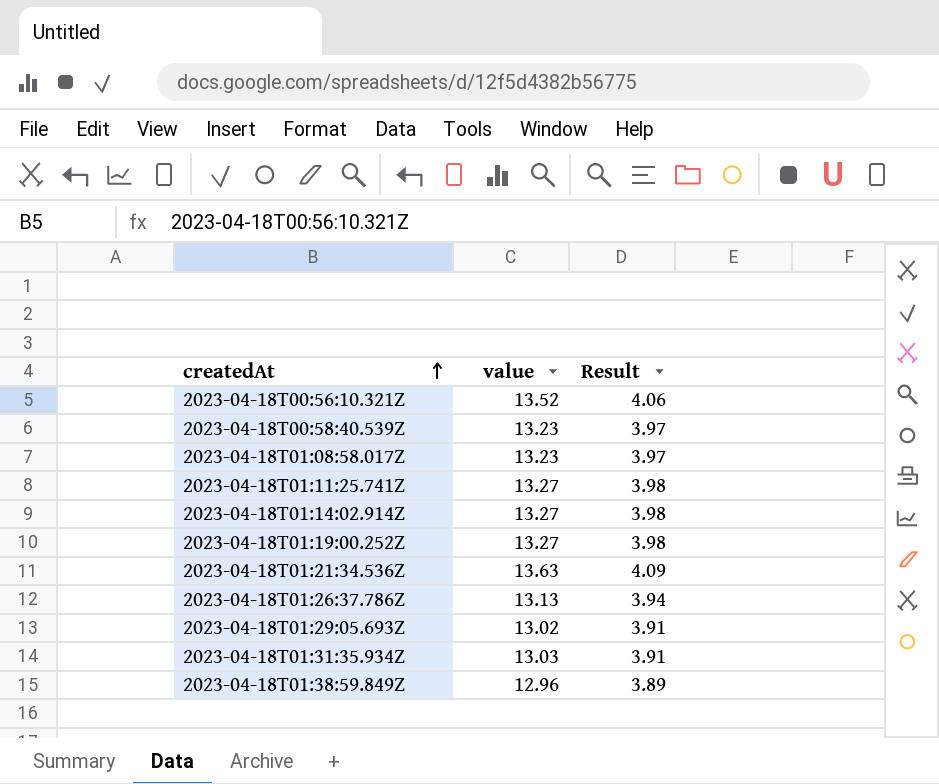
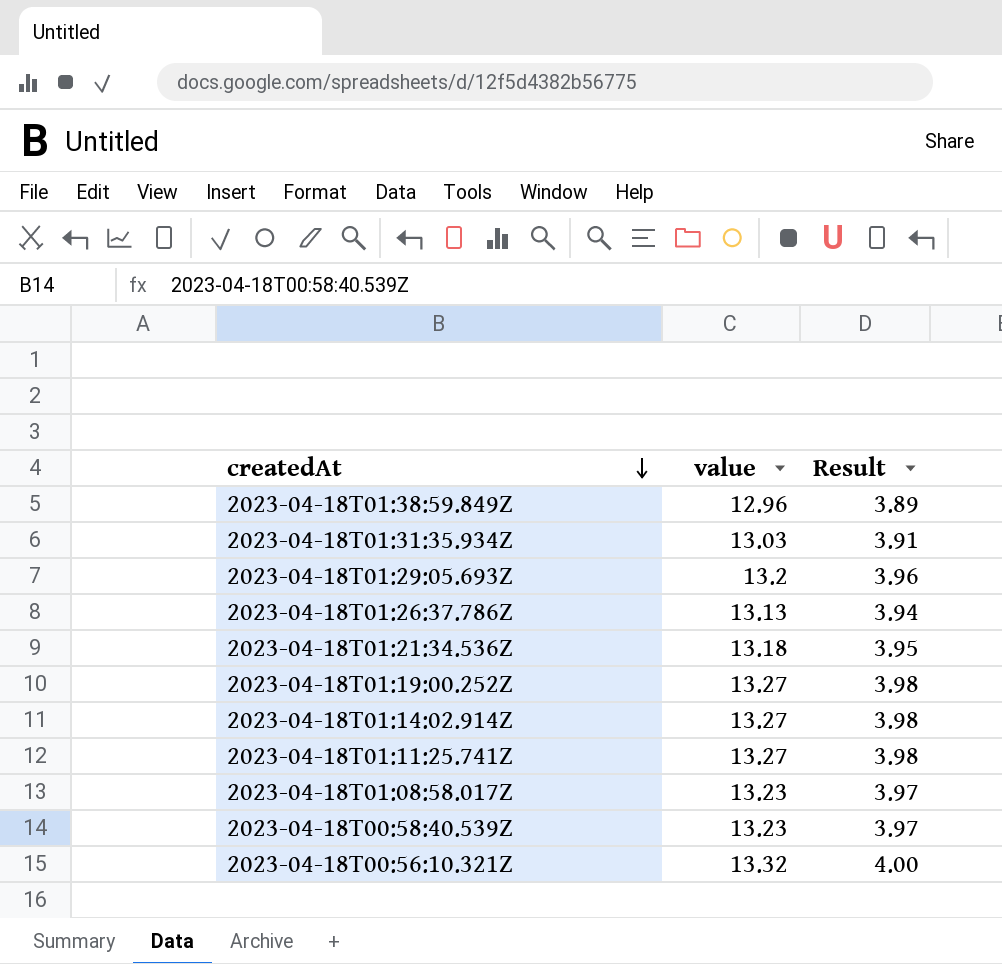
row order: createdAt ascending -> createdAt descending
2023-04-18T01:29:05.693Z | value: 13.02 -> 13.2
2023-04-18T01:29:05.693Z | Result: 3.91 -> 3.96
2023-04-18T01:21:34.536Z | value: 13.63 -> 13.18
2023-04-18T01:21:34.536Z | Result: 4.09 -> 3.95
2023-04-18T00:56:10.321Z | value: 13.52 -> 13.32
2023-04-18T00:56:10.321Z | Result: 4.06 -> 4.00

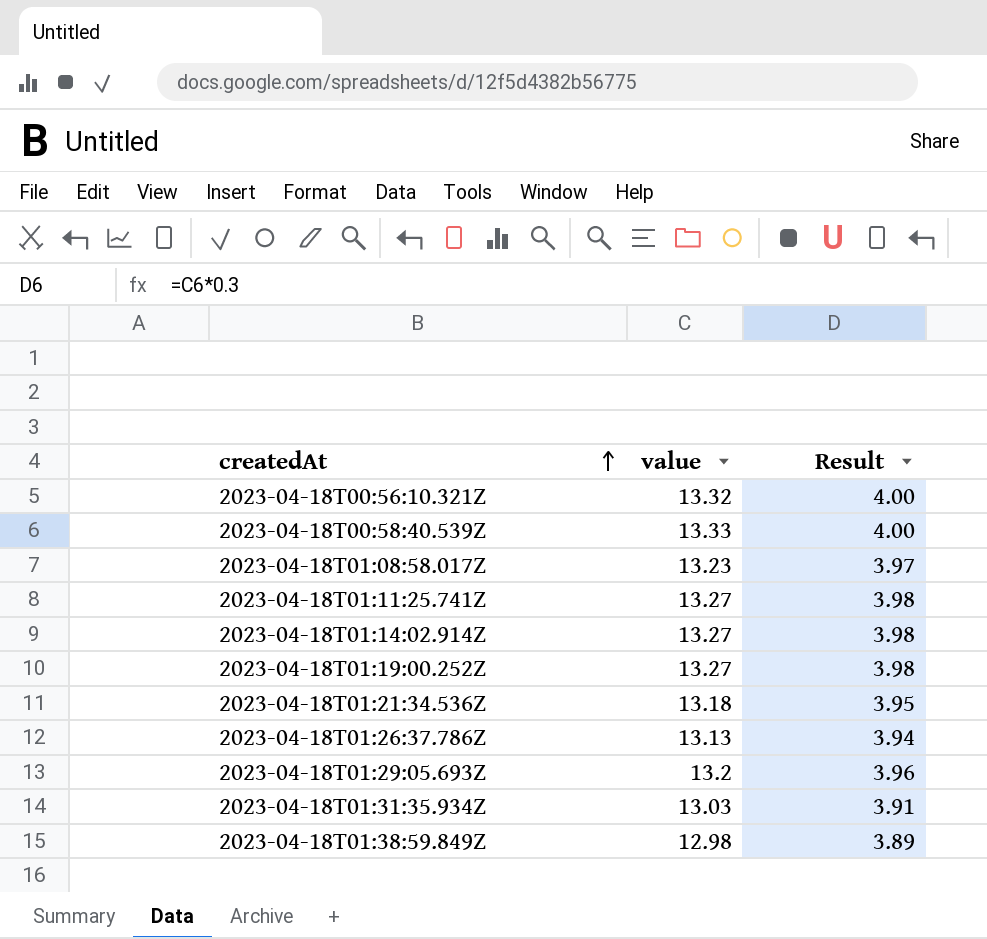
row order: createdAt descending -> createdAt ascending
2023-04-18T00:58:40.539Z | value: 13.23 -> 13.33
2023-04-18T00:58:40.539Z | Result: 3.97 -> 4.00
2023-04-18T01:38:59.849Z | value: 12.96 -> 12.98

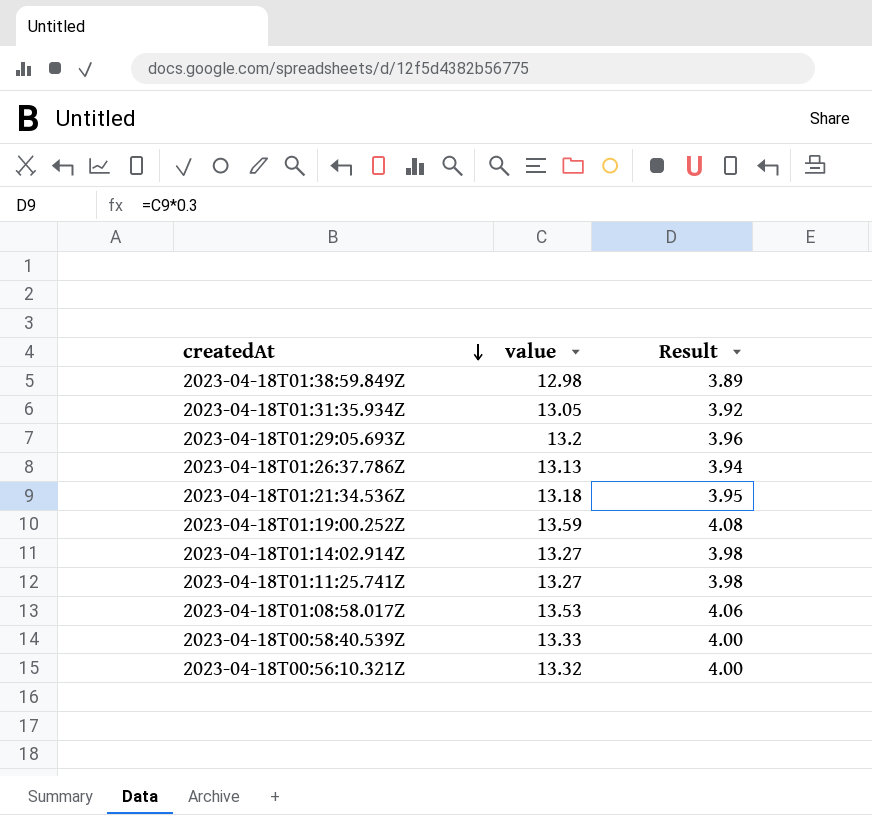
row order: createdAt ascending -> createdAt descending
2023-04-18T01:31:35.934Z | value: 13.03 -> 13.05
2023-04-18T01:31:35.934Z | Result: 3.91 -> 3.92
2023-04-18T01:19:00.252Z | value: 13.27 -> 13.59
2023-04-18T01:19:00.252Z | Result: 3.98 -> 4.08
2023-04-18T01:08:58.017Z | value: 13.23 -> 13.53
2023-04-18T01:08:58.017Z | Result: 3.97 -> 4.06

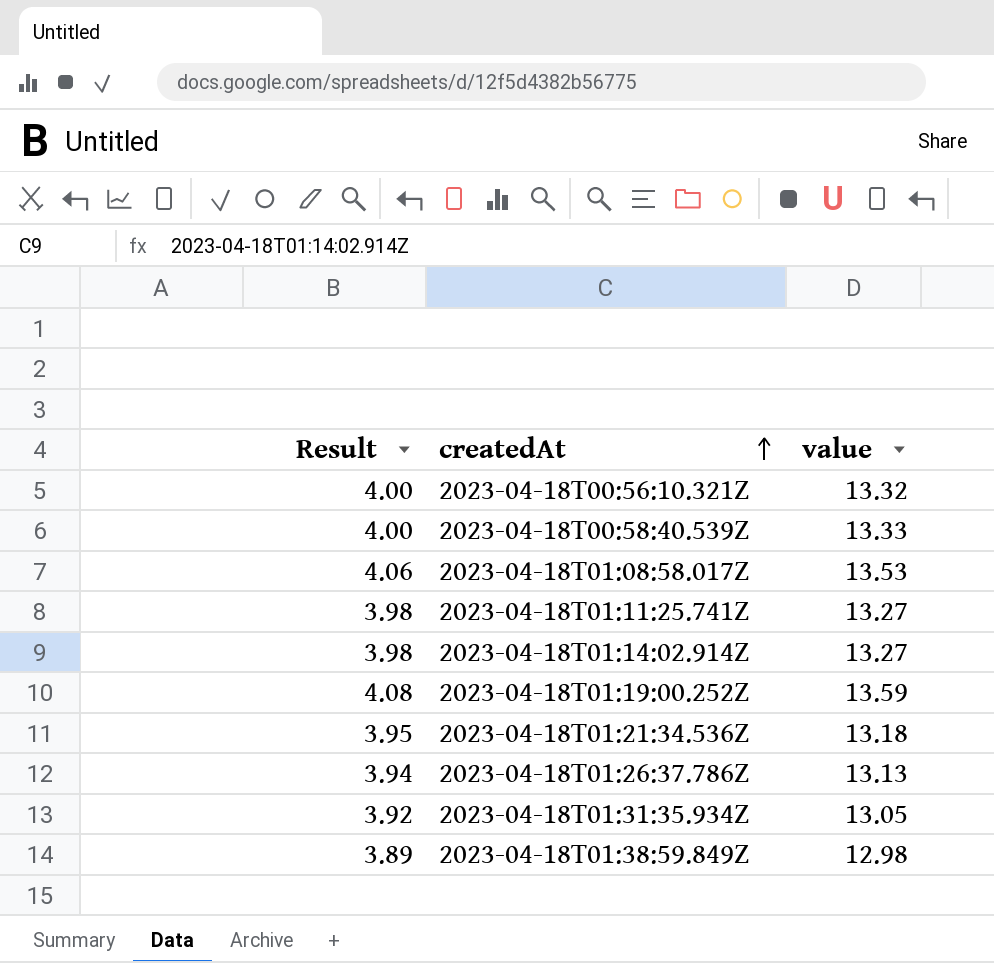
row order: createdAt descending -> createdAt ascending
column Result | position: 3 -> 1
row 2023-04-18T01:29:05.693Z: 13.2 | 3.96 -> none

